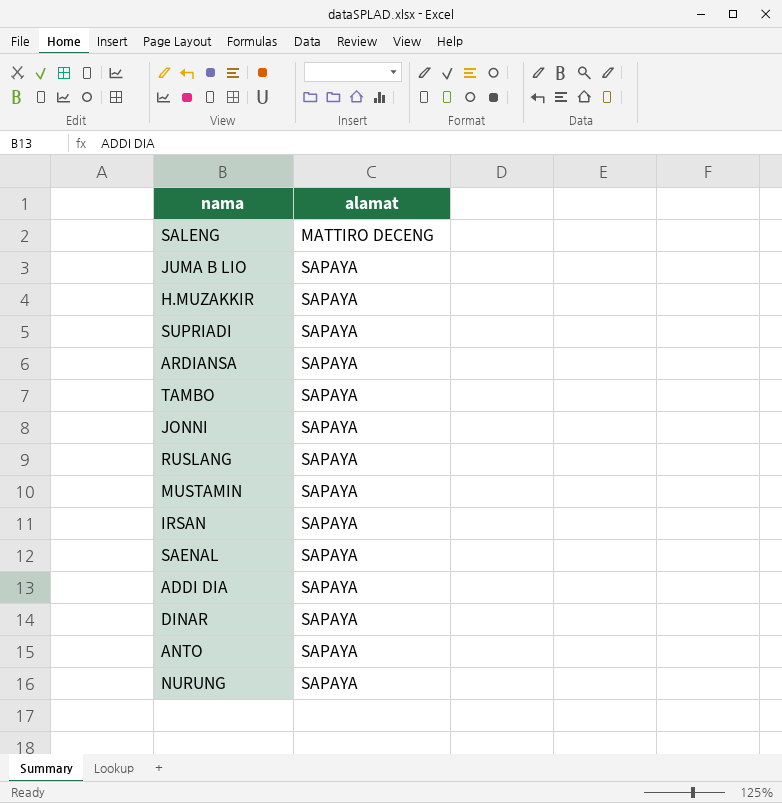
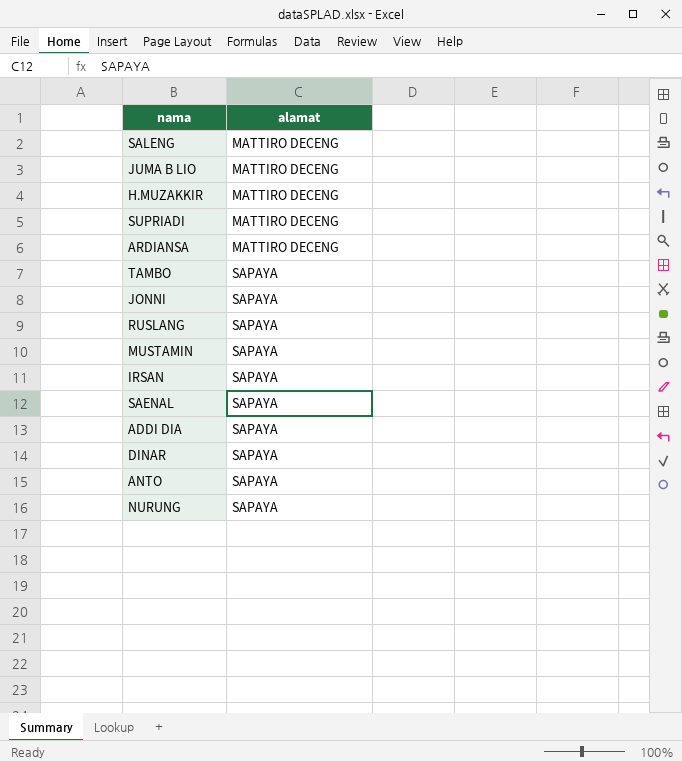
JUMA B LIO | alamat: SAPAYA -> MATTIRO DECENG
H.MUZAKKIR | alamat: SAPAYA -> MATTIRO DECENG
SUPRIADI | alamat: SAPAYA -> MATTIRO DECENG
ARDIANSA | alamat: SAPAYA -> MATTIRO DECENG

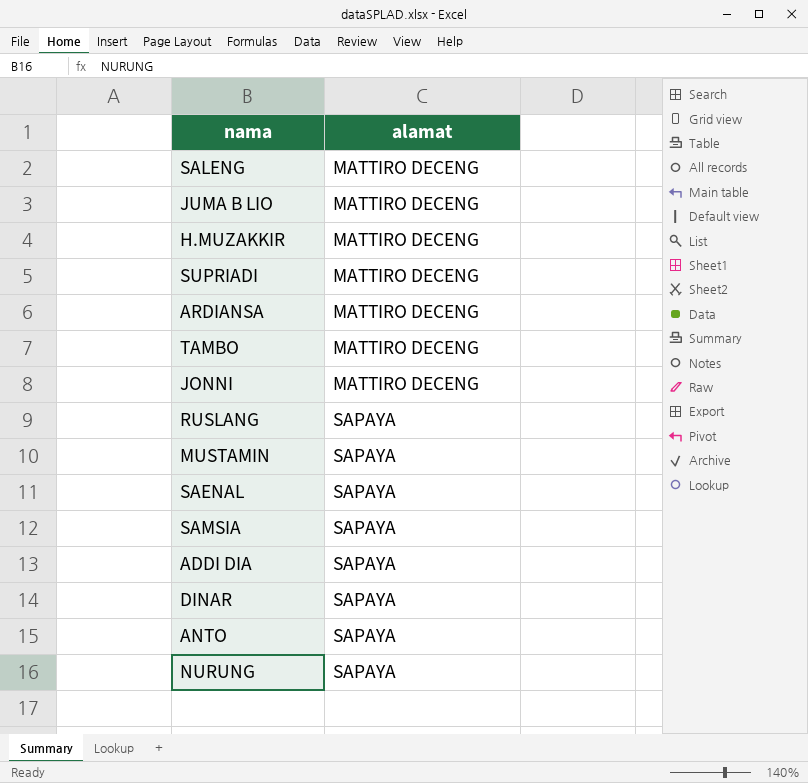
row IRSAN: SAPAYA -> none
TAMBO | alamat: SAPAYA -> MATTIRO DECENG
JONNI | alamat: SAPAYA -> MATTIRO DECENG
row SAMSIA: none -> SAPAYA

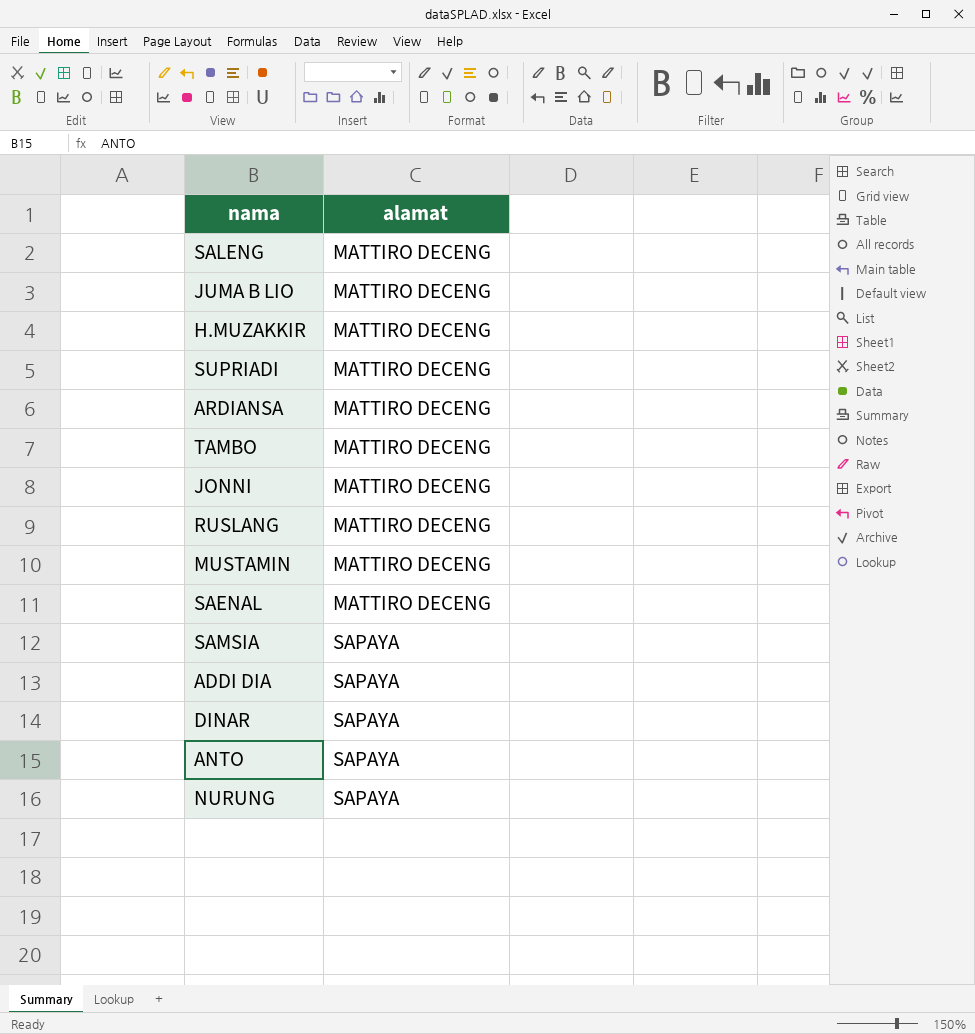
RUSLANG | alamat: SAPAYA -> MATTIRO DECENG
MUSTAMIN | alamat: SAPAYA -> MATTIRO DECENG
SAENAL | alamat: SAPAYA -> MATTIRO DECENG

